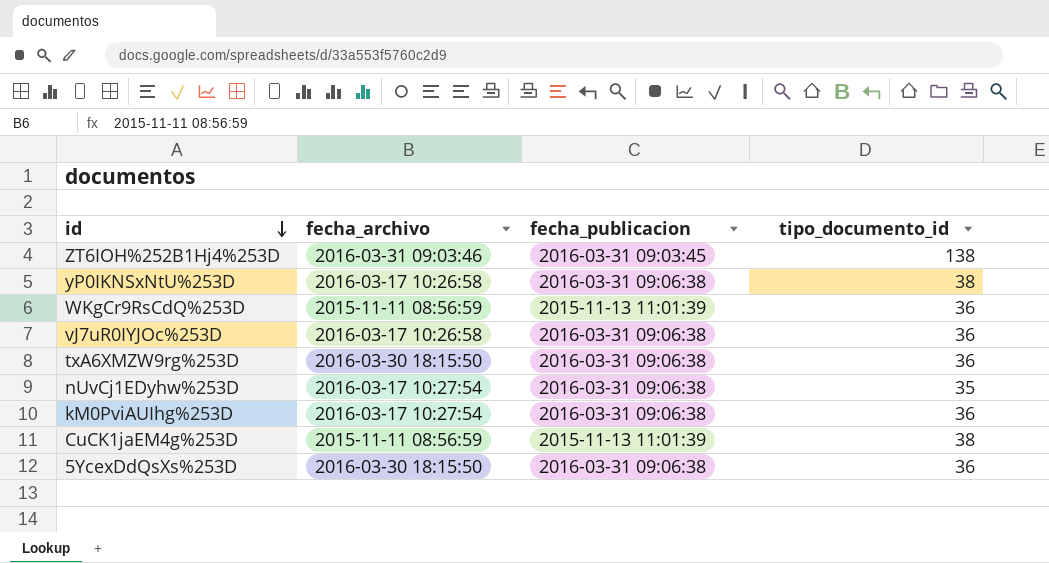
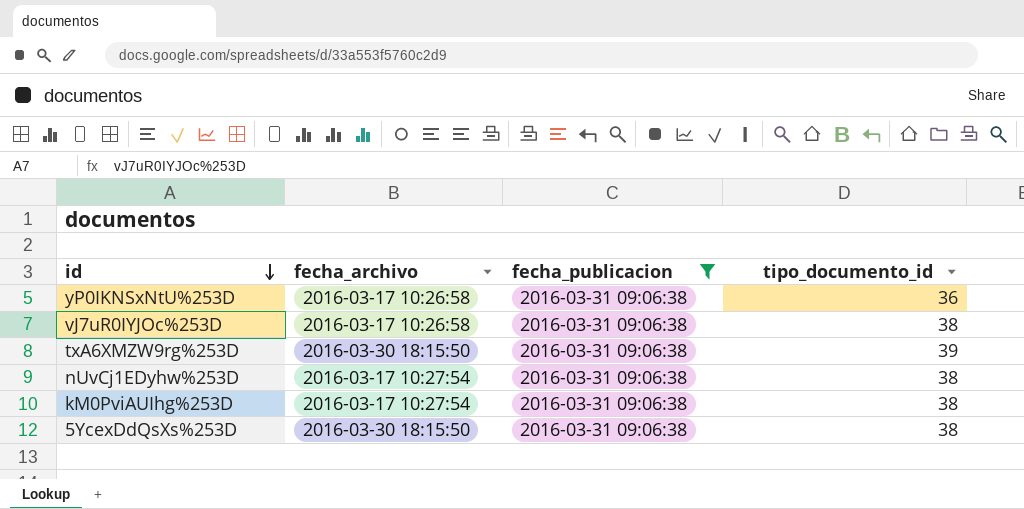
filter: none -> fecha_publicacion = 2016-03-31 09:06:38
yP0IKNSxNtU%253D | tipo_documento_id: 38 -> 36
vJ7uR0IYJOc%253D | tipo_documento_id: 36 -> 38
txA6XMZW9rg%253D | tipo_documento_id: 36 -> 39
nUvCj1EDyhw%253D | tipo_documento_id: 35 -> 38
kM0PviAUIhg%253D | tipo_documento_id: 36 -> 38
5YcexDdQsXs%253D | tipo_documento_id: 36 -> 38

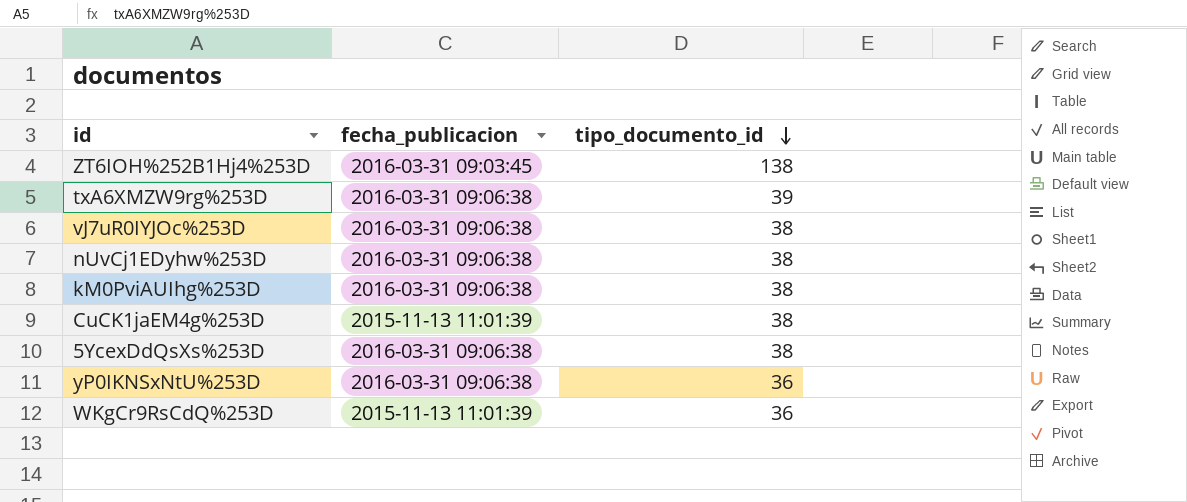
filter: fecha_publicacion = 2016-03-31 09:06:38 -> none
row order: id descending -> tipo_documento_id descending
column fecha_archivo | position: 2 -> none

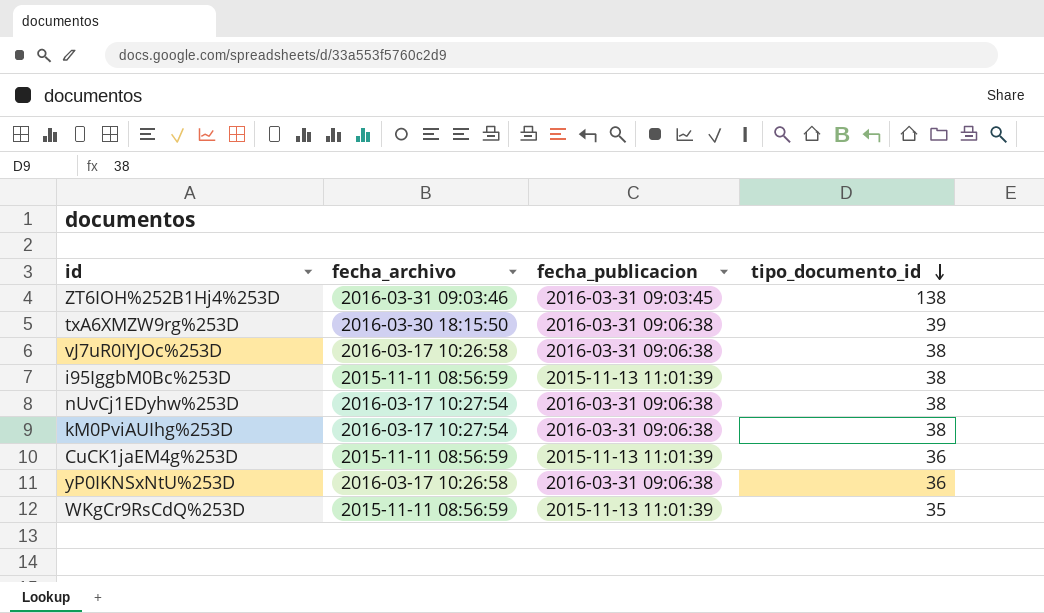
column fecha_archivo | position: none -> 2
row 5YcexDdQsXs%253D: 2016-03-31 09:06:38 | 38 -> none
row i95IggbM0Bc%253D: none -> 2015-11-11 08:56:59 | 2015-11-13 11:01:39 | 38
CuCK1jaEM4g%253D | tipo_documento_id: 38 -> 36
WKgCr9RsCdQ%253D | tipo_documento_id: 36 -> 35

